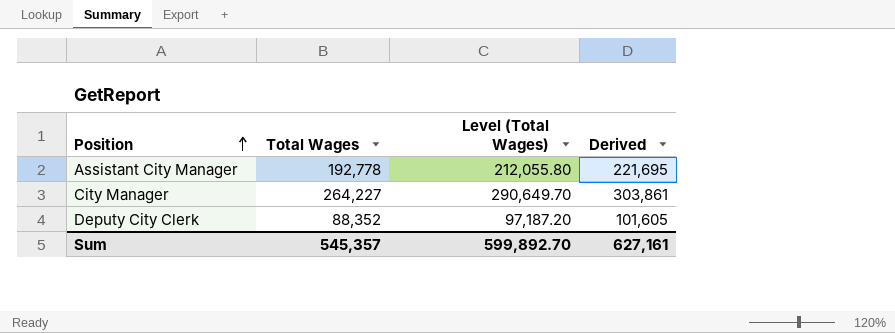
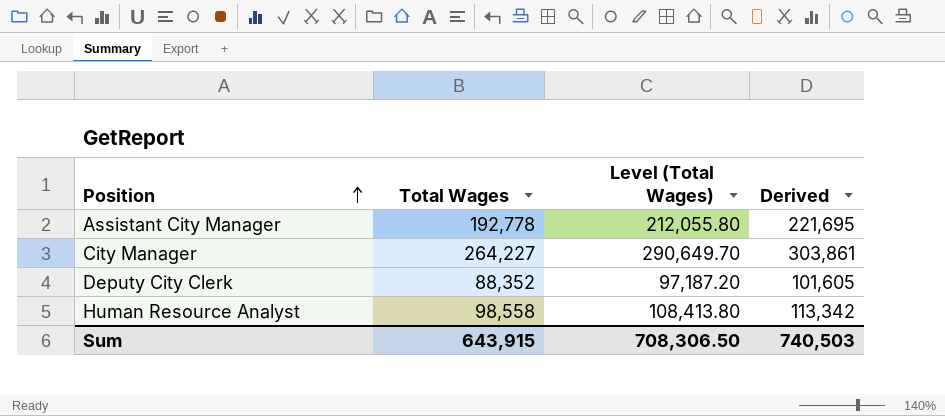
row Human Resource Analyst: none -> 98,558 | 108,413.80 | 113,342
Sum | Total Wages: 545,357 -> 643,915
Sum | Level (Total Wages): 599,892.70 -> 708,306.50
Sum | Derived: 627,161 -> 740,503

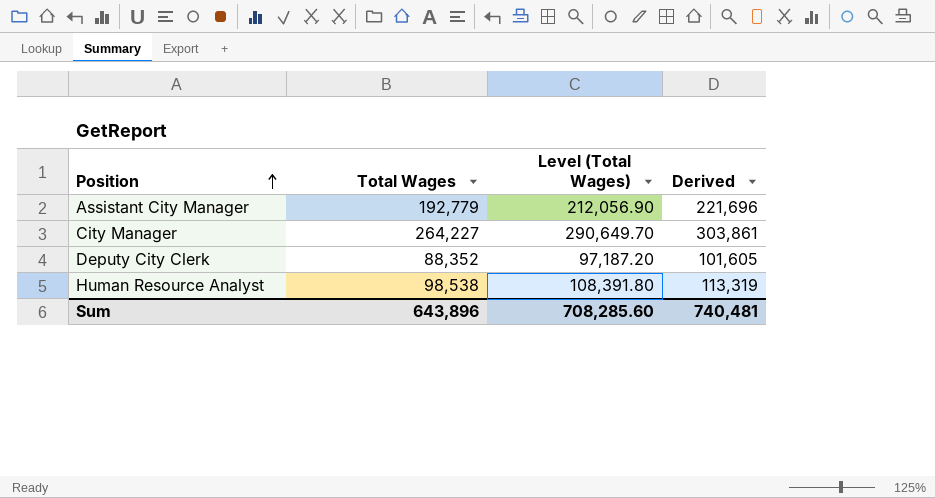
Assistant City Manager | Total Wages: 192,778 -> 192,779
Assistant City Manager | Level (Total Wages): 212,055.80 -> 212,056.90
Assistant City Manager | Derived: 221,695 -> 221,696
Human Resource Analyst | Total Wages: 98,558 -> 98,538
Human Resource Analyst | Level (Total Wages): 108,413.80 -> 108,391.80
Human Resource Analyst | Derived: 113,342 -> 113,319
Sum | Total Wages: 643,915 -> 643,896
Sum | Level (Total Wages): 708,306.50 -> 708,285.60
Sum | Derived: 740,503 -> 740,481

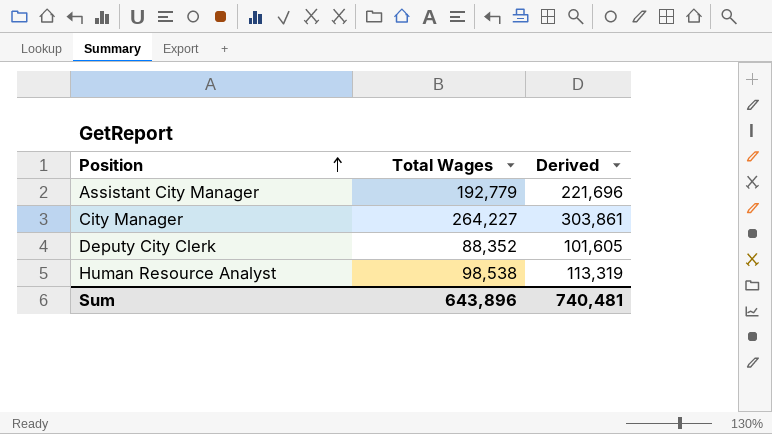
column Level (Total Wages) | formula: [Total Wages] * 1.1 -> none

